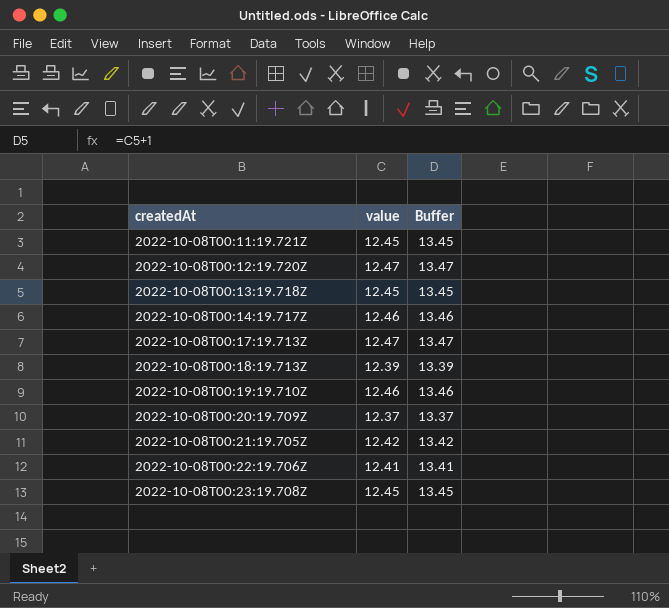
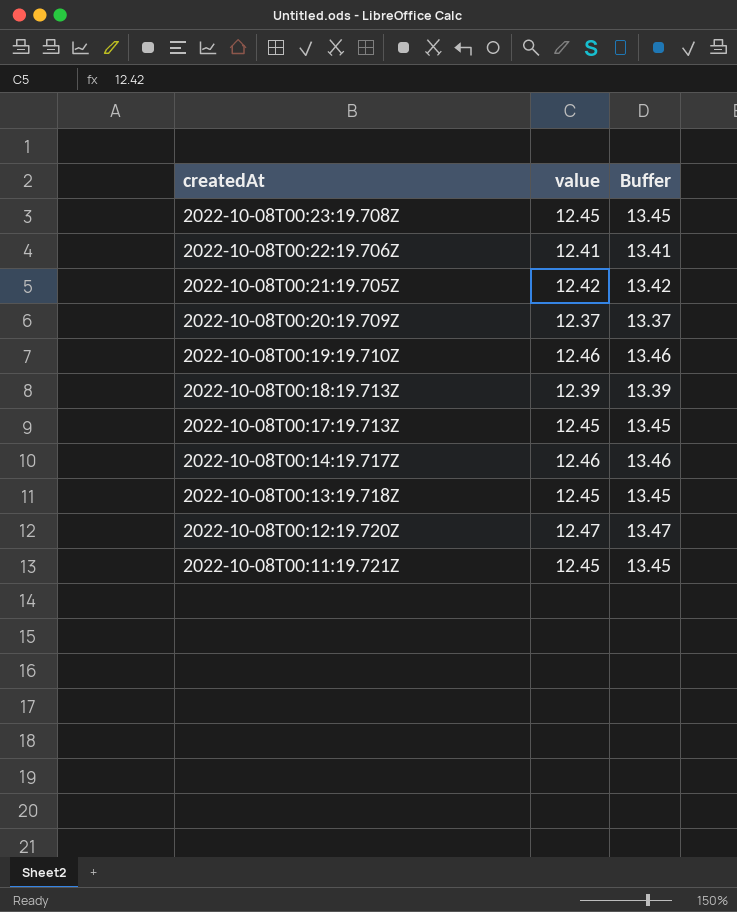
row order: createdAt ascending -> createdAt descending
2022-10-08T00:17:19.713Z | value: 12.47 -> 12.45
2022-10-08T00:17:19.713Z | Buffer: 13.47 -> 13.45

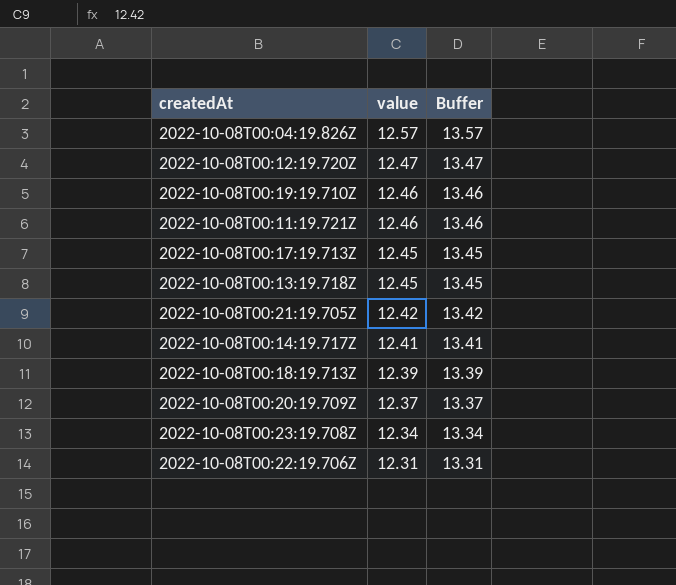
row order: createdAt descending -> value descending
row 2022-10-08T00:04:19.826Z: none -> 12.57 | 13.57
2022-10-08T00:11:19.721Z | value: 12.45 -> 12.46
2022-10-08T00:11:19.721Z | Buffer: 13.45 -> 13.46
2022-10-08T00:14:19.717Z | value: 12.46 -> 12.41
2022-10-08T00:14:19.717Z | Buffer: 13.46 -> 13.41
2022-10-08T00:23:19.708Z | value: 12.45 -> 12.34
2022-10-08T00:23:19.708Z | Buffer: 13.45 -> 13.34
2022-10-08T00:22:19.706Z | value: 12.41 -> 12.31
2022-10-08T00:22:19.706Z | Buffer: 13.41 -> 13.31

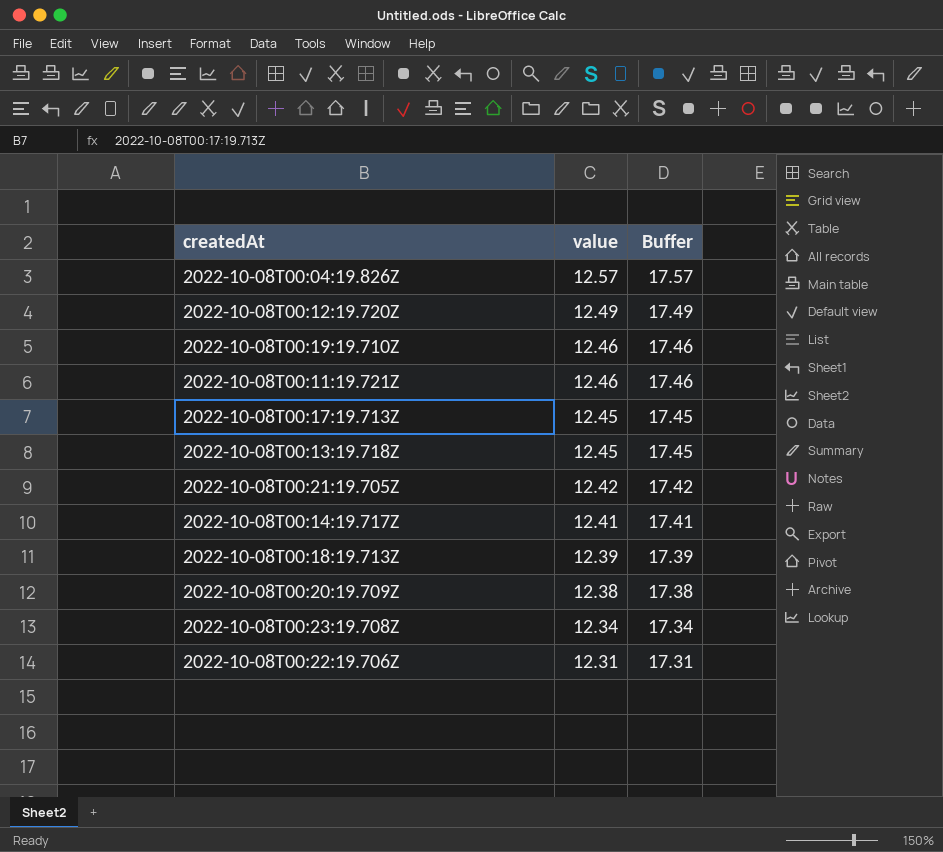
column Buffer | formula: [value] + 1 -> [value] + 5
2022-10-08T00:12:19.720Z | value: 12.47 -> 12.49
2022-10-08T00:20:19.709Z | value: 12.37 -> 12.38

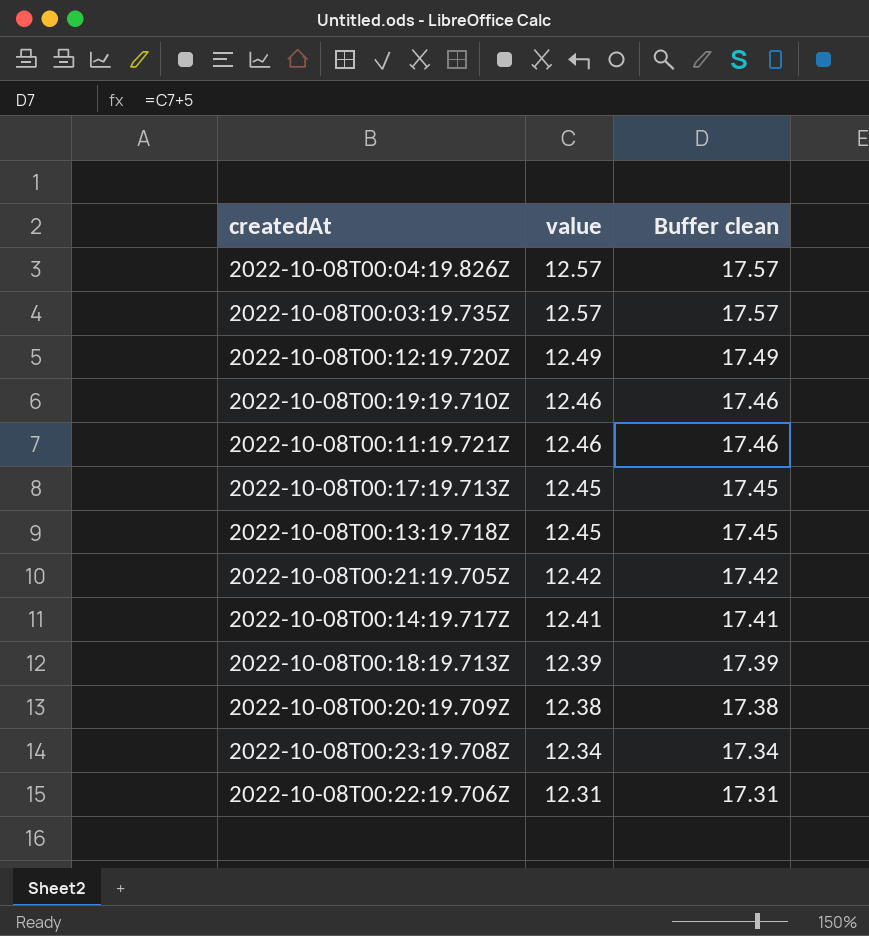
column name: Buffer -> Buffer clean
row 2022-10-08T00:03:19.735Z: none -> 12.57 | 17.57

